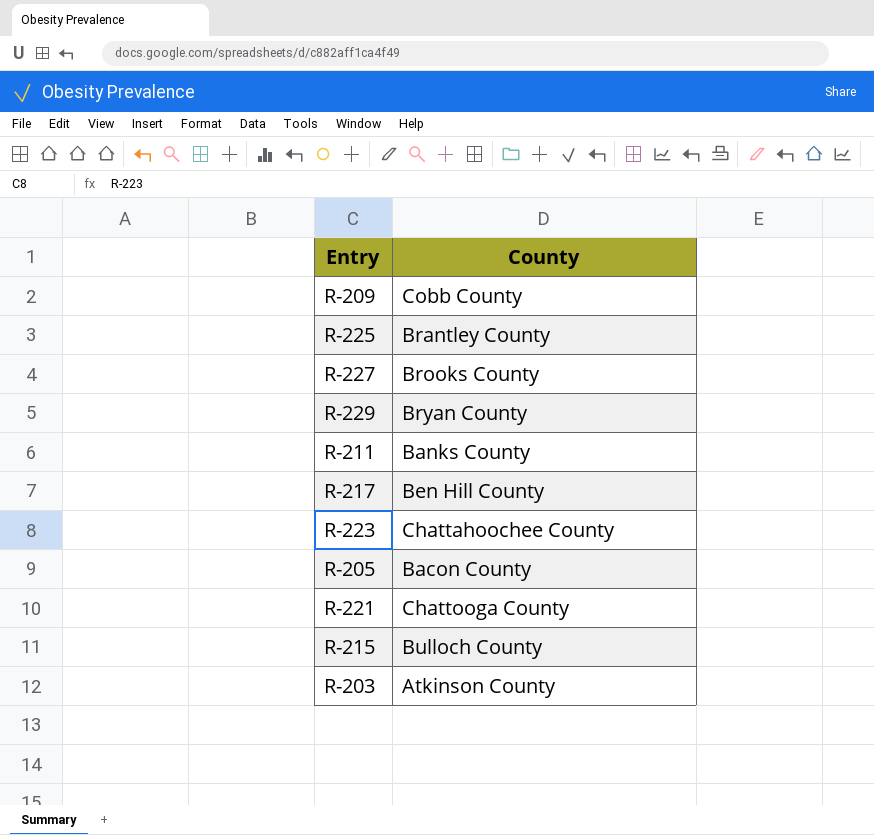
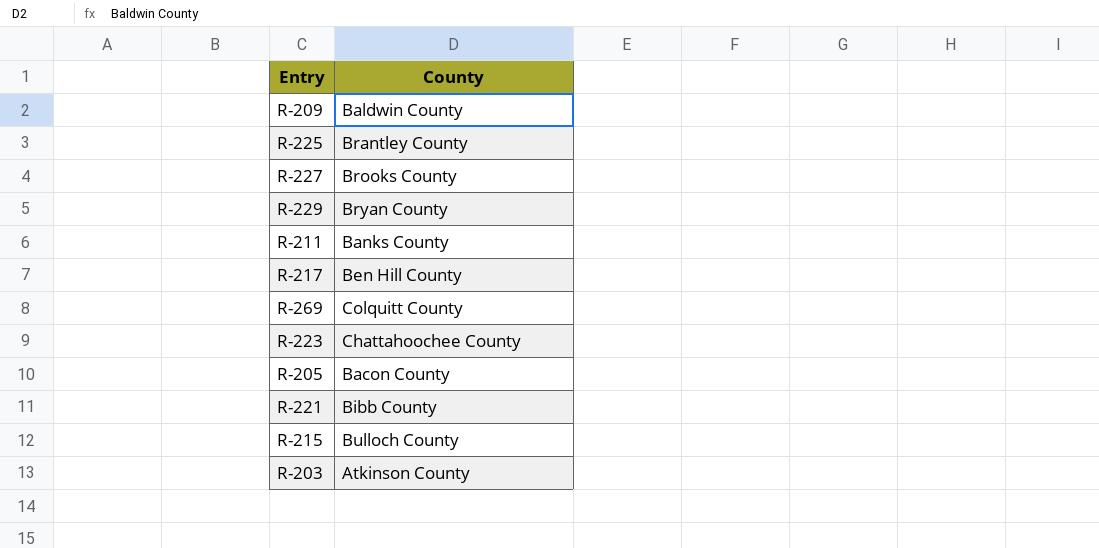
R-209 | County: Cobb County -> Baldwin County
row R-269: none -> Colquitt County
R-221 | County: Chattooga County -> Bibb County

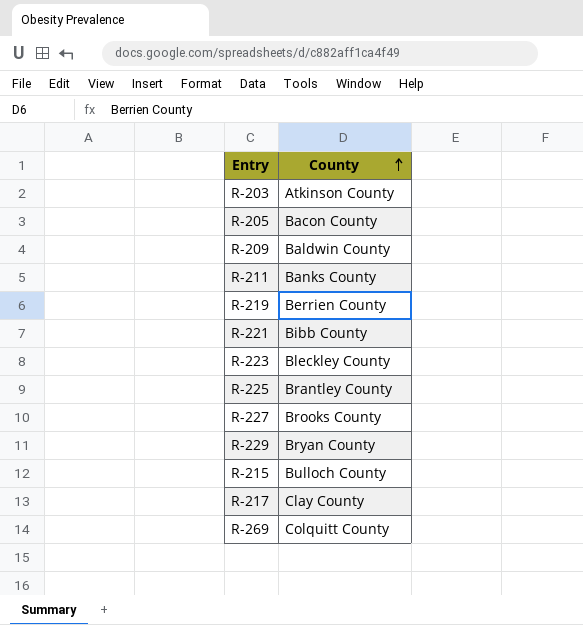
row order: none -> County ascending
row R-219: none -> Berrien County
R-223 | County: Chattahoochee County -> Bleckley County
R-217 | County: Ben Hill County -> Clay County

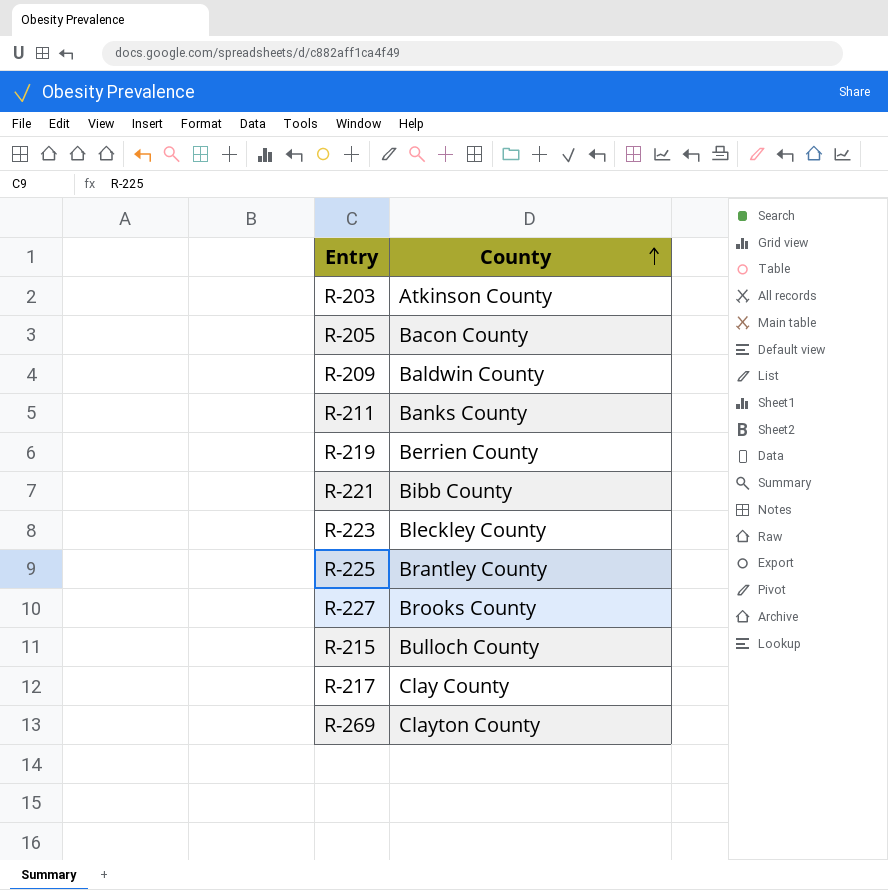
row R-229: Bryan County -> none
R-269 | County: Colquitt County -> Clayton County

